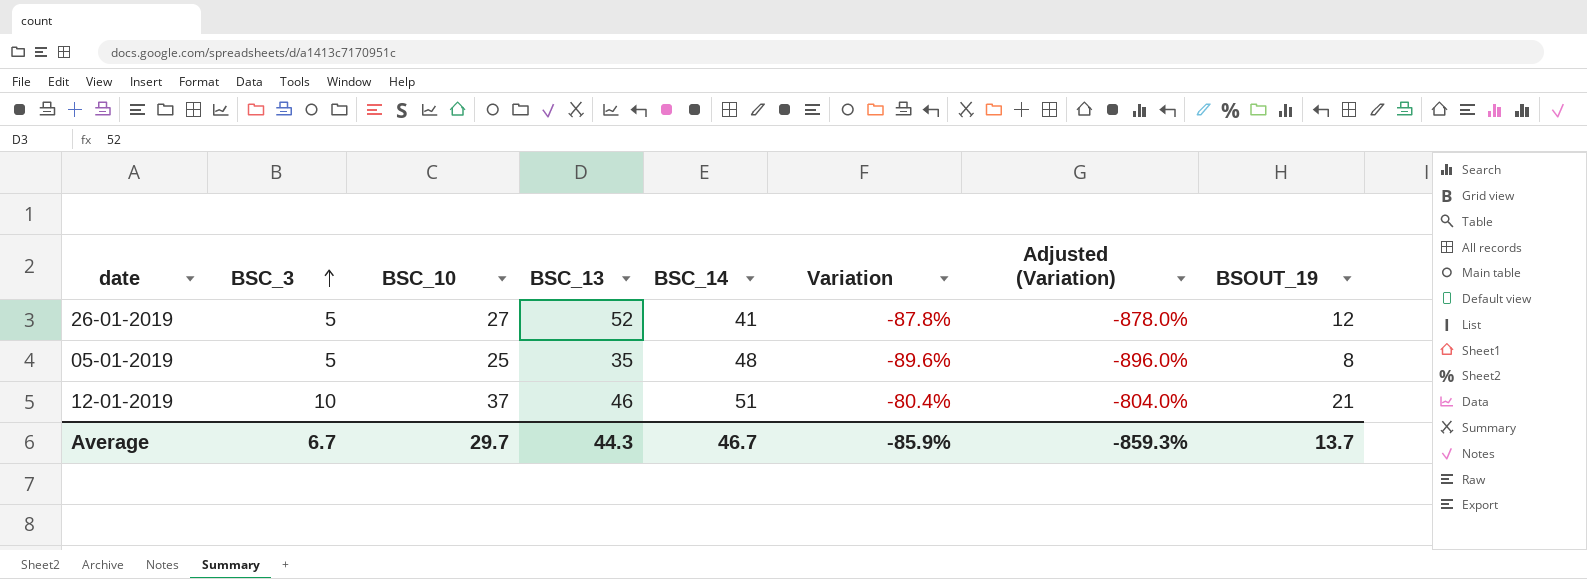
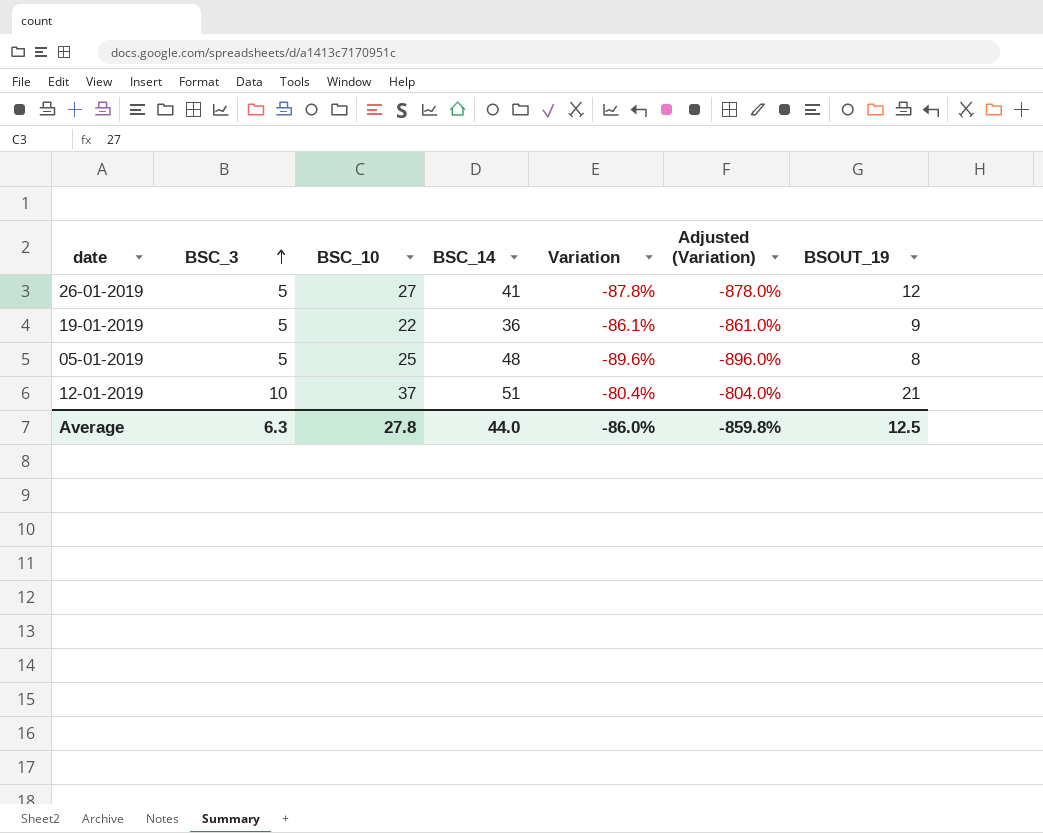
column BSC_13 | position: 4 -> none
row 19-01-2019: none -> 5 | 22 | 36 | -86.1% | -861.0% | 9
Average | BSC_3: 6.7 -> 6.3
Average | BSC_10: 29.7 -> 27.8
Average | BSC_14: 46.7 -> 44.0
Average | Variation: -85.9% -> -86.0%
Average | Adjusted (Variation): -859.3% -> -859.8%
Average | BSOUT_19: 13.7 -> 12.5

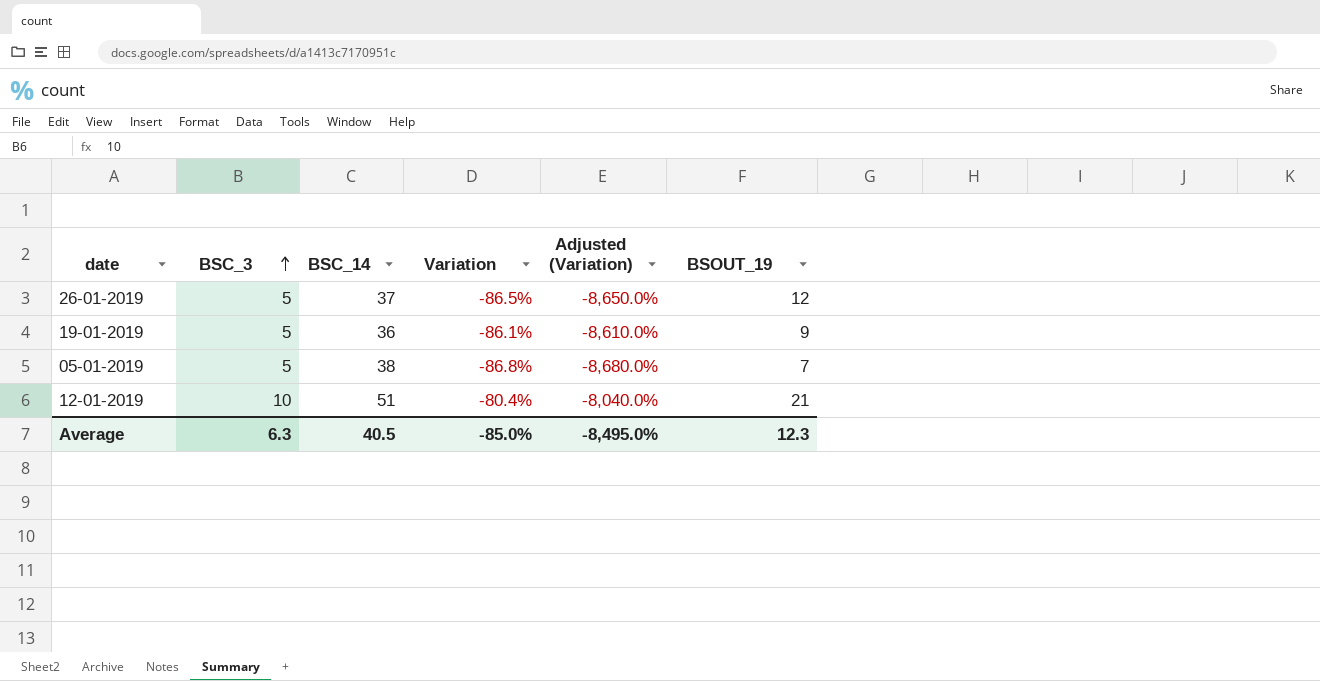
column BSC_10 | position: 3 -> none
column Adjusted (Variation) | formula: [Variation] * 10 -> [Variation] * 100
26-01-2019 | BSC_14: 41 -> 37
26-01-2019 | Variation: -87.8% -> -86.5%
05-01-2019 | BSC_14: 48 -> 38
05-01-2019 | Variation: -89.6% -> -86.8%
05-01-2019 | BSOUT_19: 8 -> 7
Average | BSC_14: 44.0 -> 40.5
Average | Variation: -86.0% -> -85.0%
Average | Adjusted (Variation): -859.8% -> -8,495.0%
Average | BSOUT_19: 12.5 -> 12.3

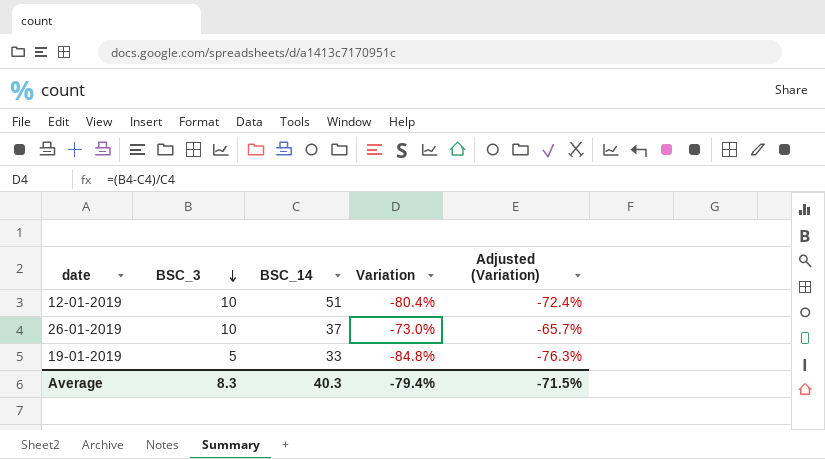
row order: BSC_3 ascending -> BSC_3 descending
column BSOUT_19 | position: 6 -> none
column Adjusted (Variation) | formula: [Variation] * 100 -> [Variation] * 0.9
row 05-01-2019: 5 | 38 | -86.8% | -8,680.0% | 7 -> none
26-01-2019 | BSC_3: 5 -> 10
26-01-2019 | Variation: -86.5% -> -73.0%
19-01-2019 | BSC_14: 36 -> 33
19-01-2019 | Variation: -86.1% -> -84.8%
Average | BSC_3: 6.3 -> 8.3
Average | BSC_14: 40.5 -> 40.3
Average | Variation: -85.0% -> -79.4%
Average | Adjusted (Variation): -8,495.0% -> -71.5%

